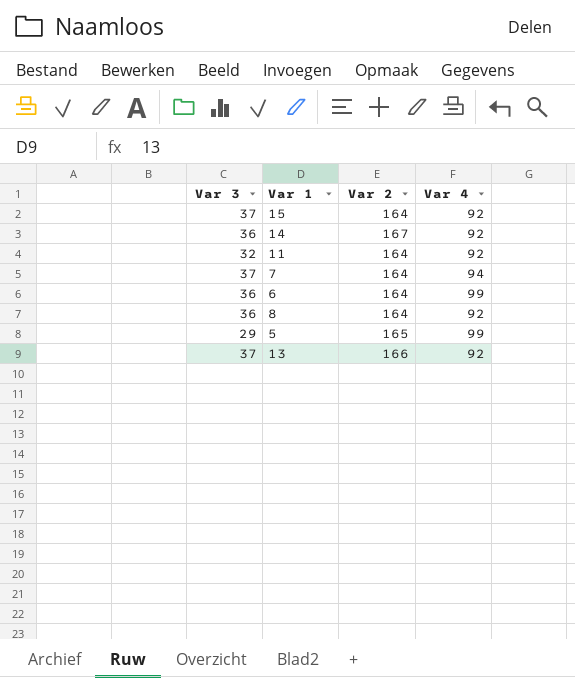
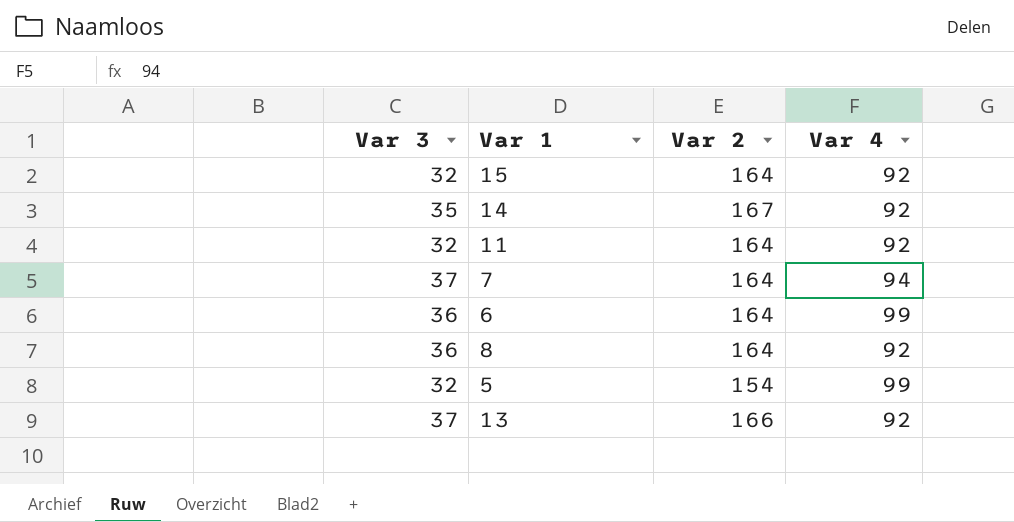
15 | Var 3: 37 -> 32
14 | Var 3: 36 -> 35
5 | Var 3: 29 -> 32
5 | Var 2: 165 -> 154

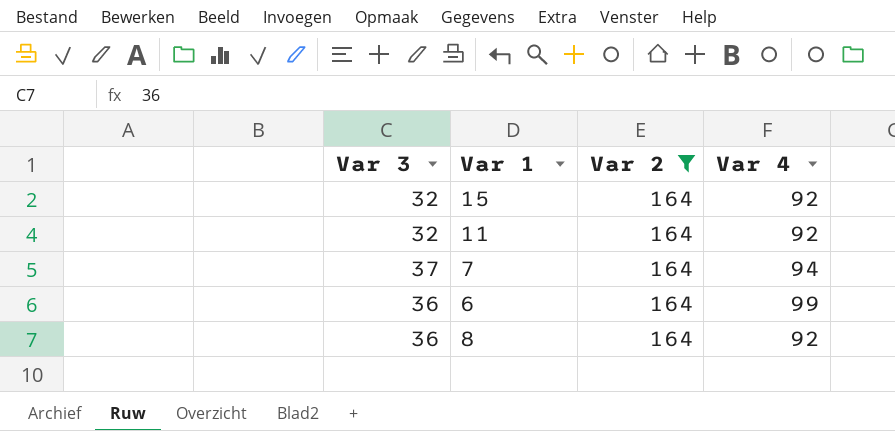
filter: none -> Var 2 = 164

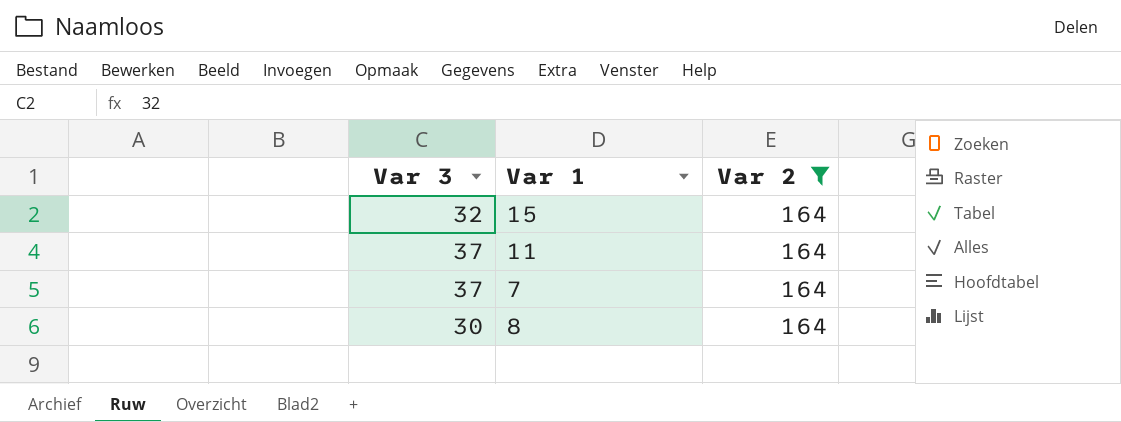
column Var 4 | position: 4 -> none
row 6: 36 | 164 | 99 -> none
11 | Var 3: 32 -> 37
8 | Var 3: 36 -> 30

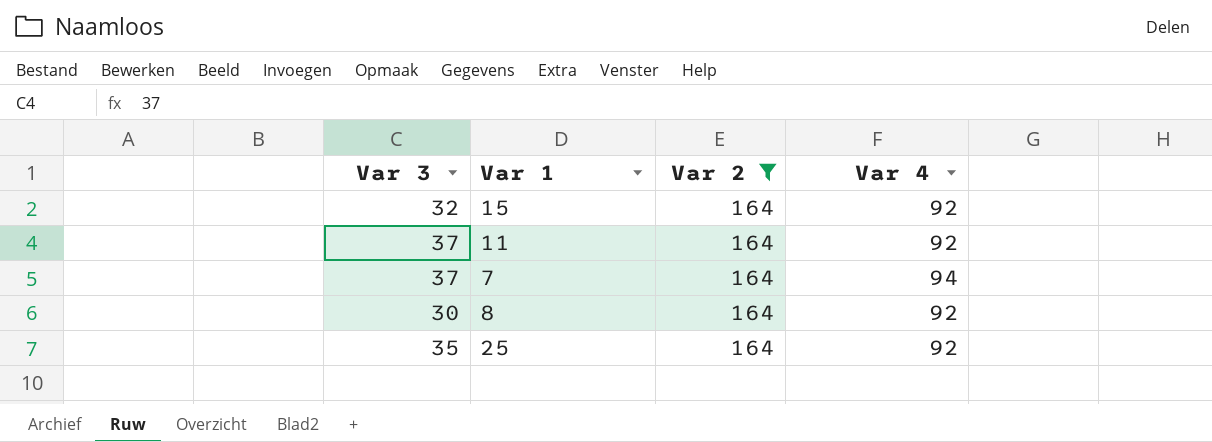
column Var 4 | position: none -> 4
row 25: none -> 35 | 164 | 92

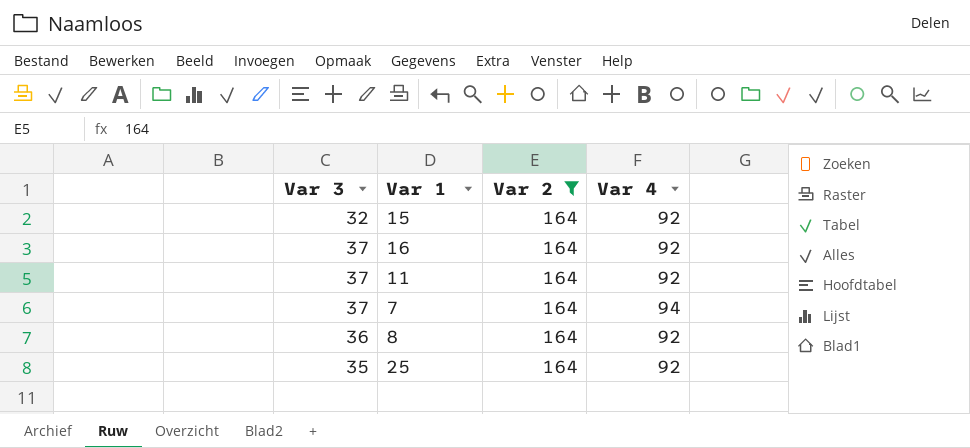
row 16: none -> 37 | 164 | 92
8 | Var 3: 30 -> 36

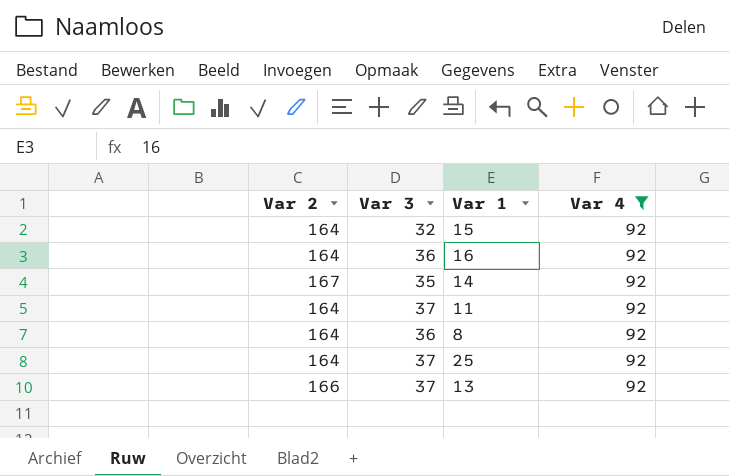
filter: Var 2 = 164 -> Var 4 = 92
column Var 2 | position: 3 -> 1
16 | Var 3: 37 -> 36
25 | Var 3: 35 -> 37

